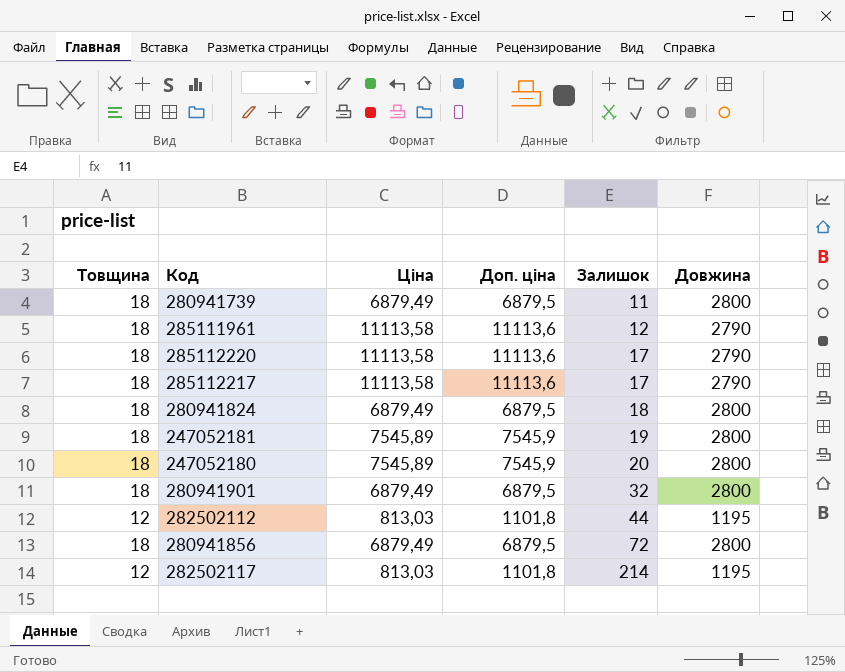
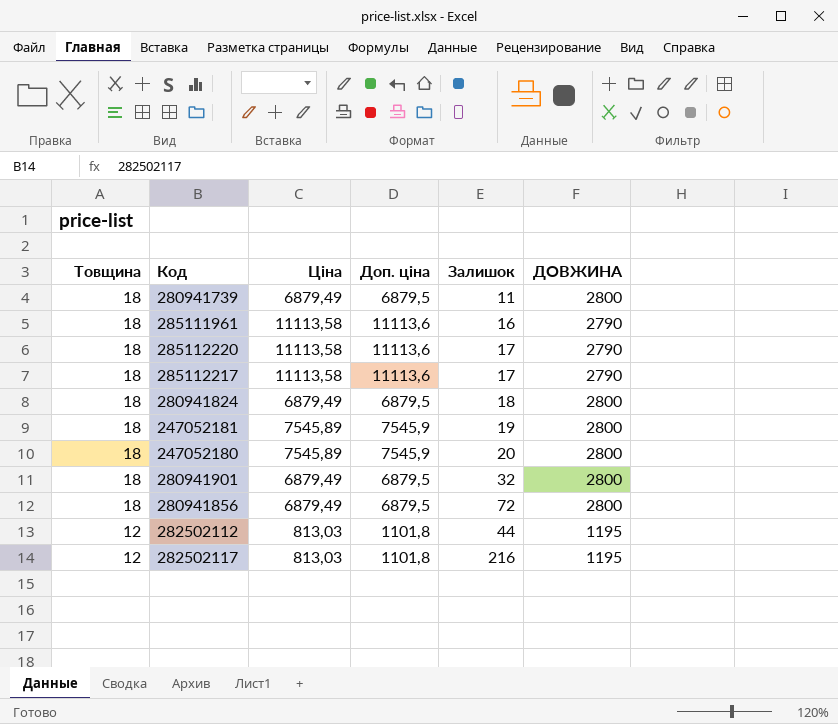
row order: Залишок ascending -> Товщина descending
column name: Довжина -> ДОВЖИНА
285111961 | Залишок: 12 -> 16
282502117 | Залишок: 214 -> 216

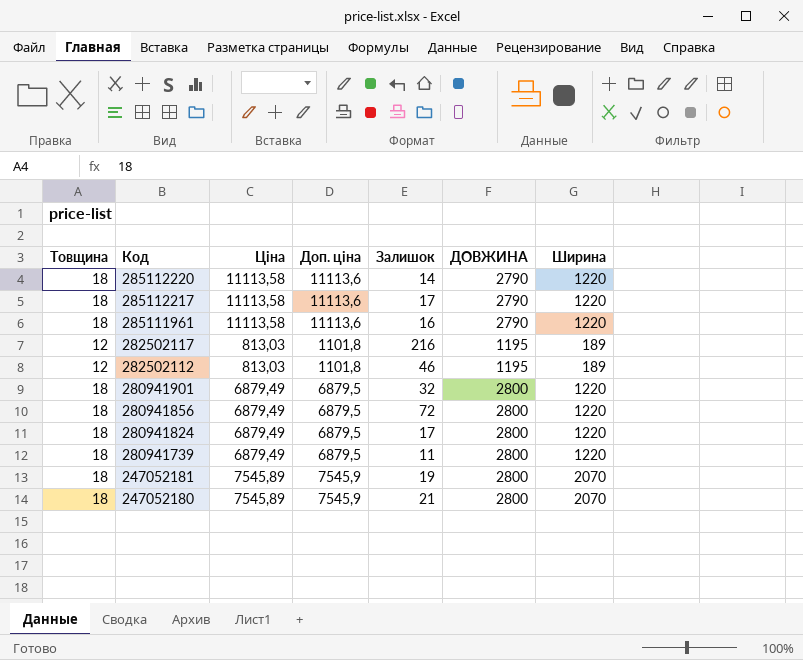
row order: Товщина descending -> Код descending
column Ширина | position: none -> 7
285112220 | Залишок: 17 -> 14
282502112 | Залишок: 44 -> 46
280941824 | Залишок: 18 -> 17
247052180 | Залишок: 20 -> 21

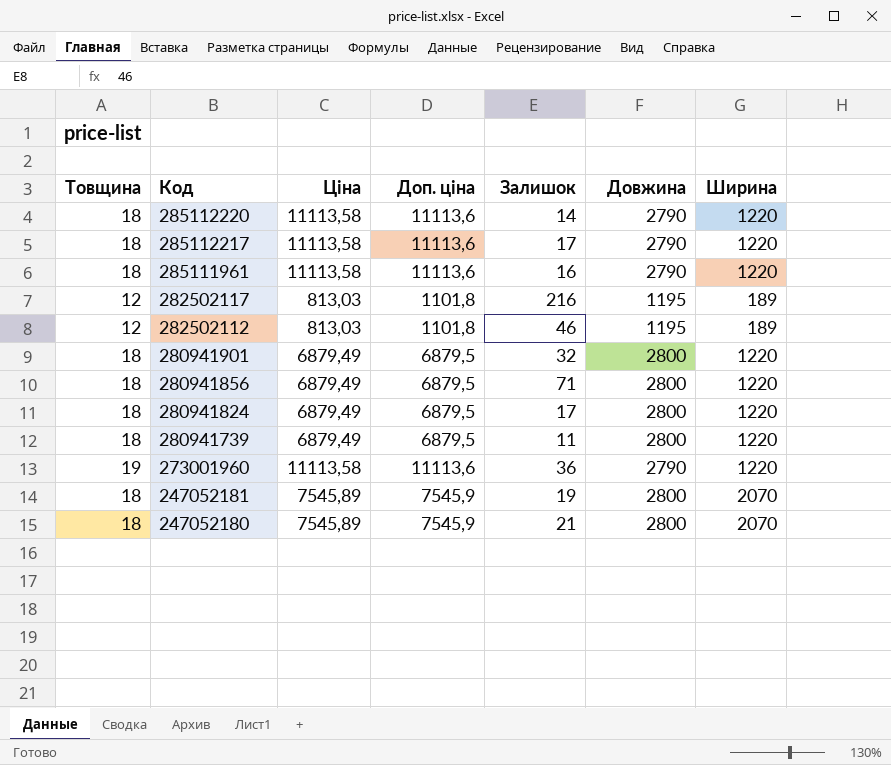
column name: ДОВЖИНА -> Довжина
280941856 | Залишок: 72 -> 71
row 273001960: none -> 19 | 11113,58 | 11113,6 | 36 | 2790 | 1220

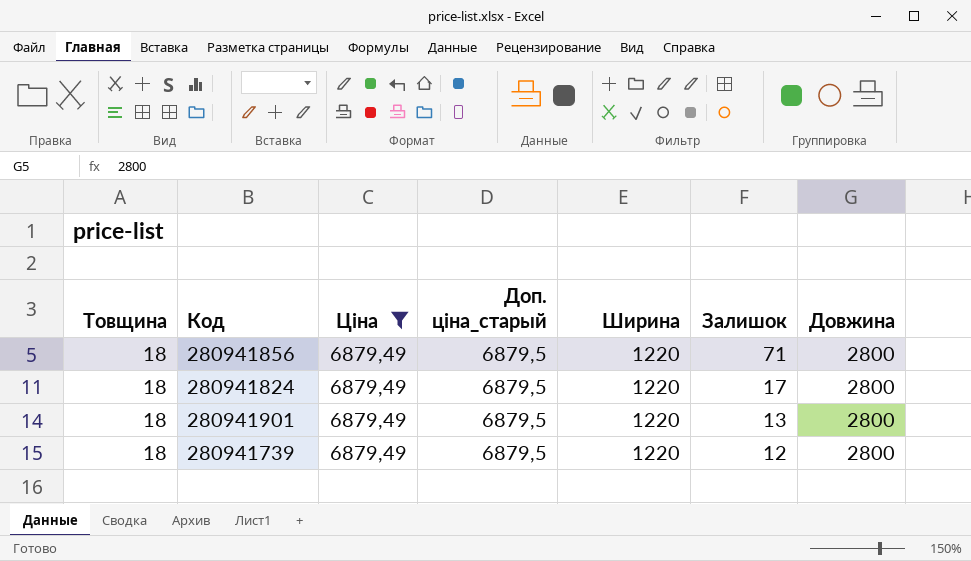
filter: none -> Ціна = 6879,49
row order: Код descending -> Залишок descending
column name: Доп. ціна -> Доп. ціна_старый
column Ширина | position: 7 -> 5
280941901 | Залишок: 32 -> 13
280941739 | Залишок: 11 -> 12

